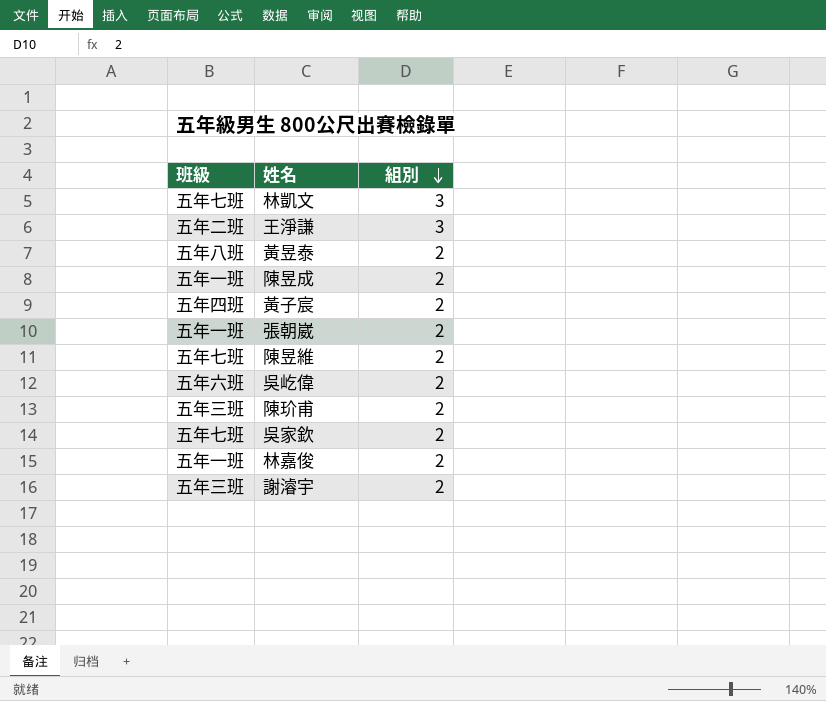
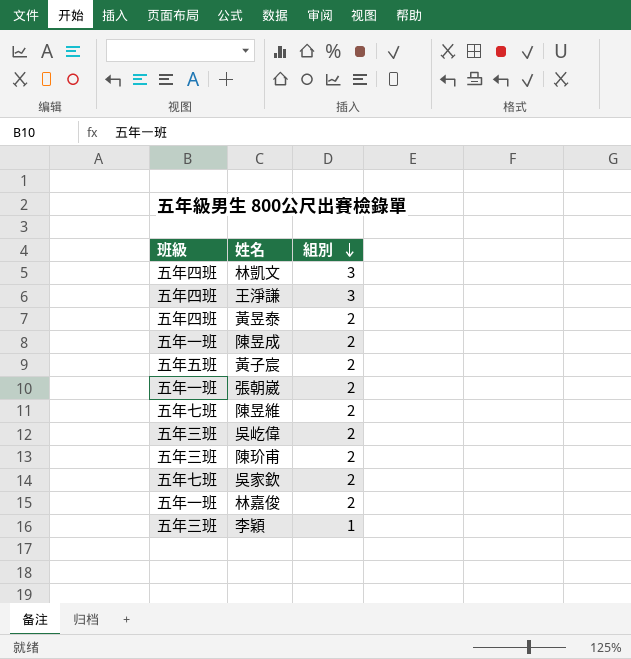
row 謝濬宇: 五年三班 | 2 -> none
林凱文 | 班級: 五年七班 -> 五年四班
王淨謙 | 班級: 五年二班 -> 五年四班
黃昱泰 | 班級: 五年八班 -> 五年四班
黃子宸 | 班級: 五年四班 -> 五年五班
吳屹偉 | 班級: 五年六班 -> 五年三班
row 李穎: none -> 五年三班 | 1

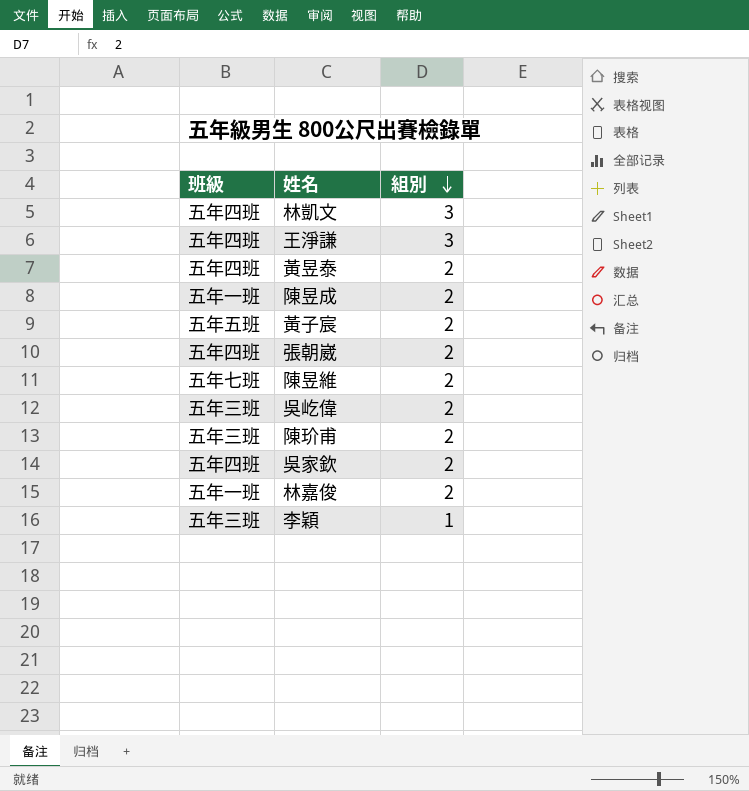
張朝崴 | 班級: 五年一班 -> 五年四班
吳家欽 | 班級: 五年七班 -> 五年四班

